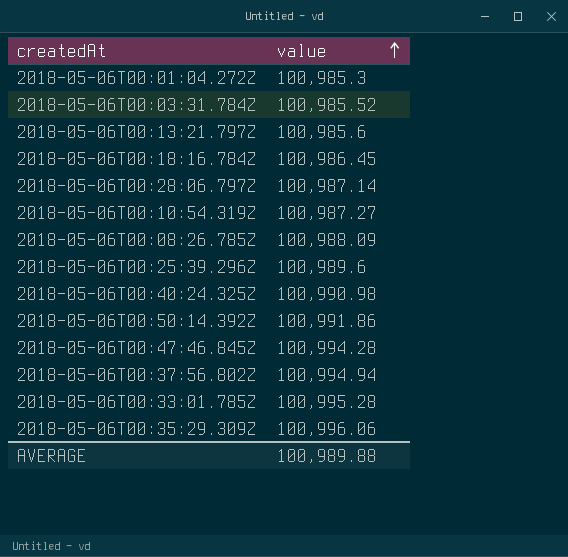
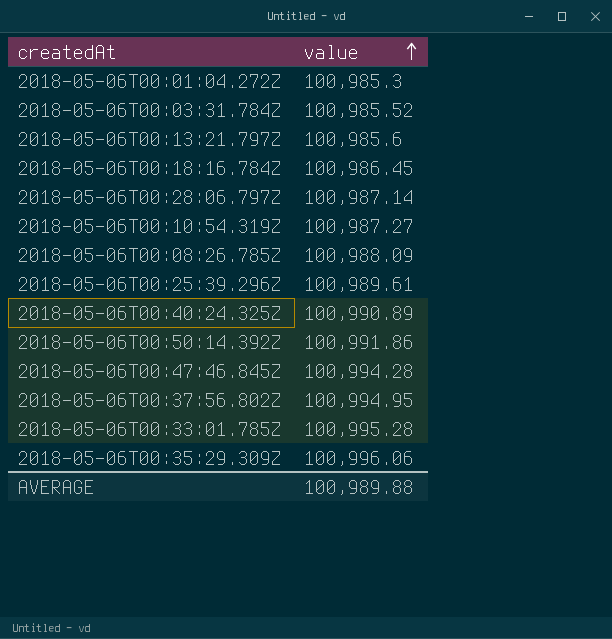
2018-05-06T00:25:39.296Z | value: 100,989.6 -> 100,989.61
2018-05-06T00:40:24.325Z | value: 100,990.98 -> 100,990.89
2018-05-06T00:37:56.802Z | value: 100,994.94 -> 100,994.95

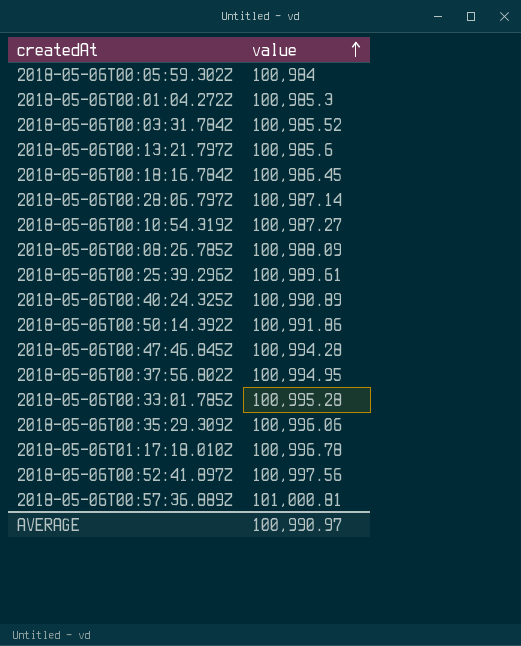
row 2018-05-06T00:05:59.302Z: none -> 100,984
row 2018-05-06T01:17:18.010Z: none -> 100,996.78
row 2018-05-06T00:52:41.897Z: none -> 100,997.56
row 2018-05-06T00:57:36.889Z: none -> 101,000.81
AVERAGE | value: 100,989.88 -> 100,990.97

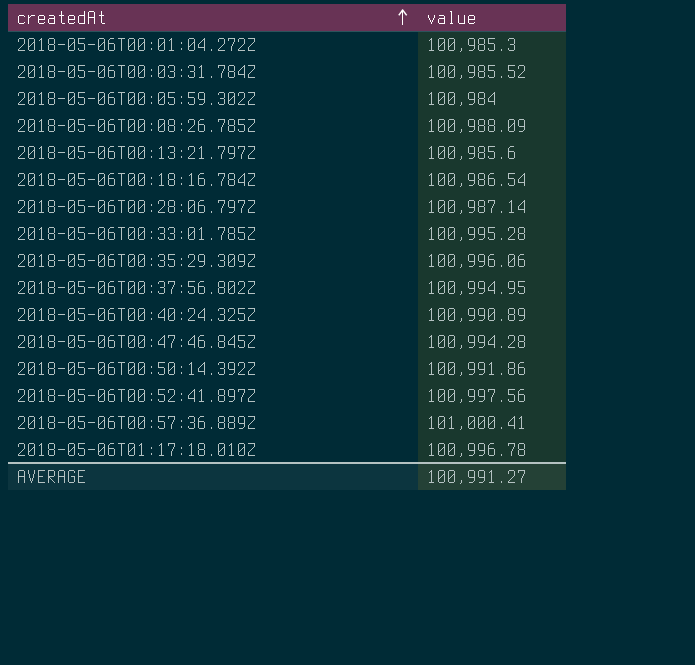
row order: value ascending -> createdAt ascending
row 2018-05-06T00:10:54.319Z: 100,987.27 -> none
row 2018-05-06T00:25:39.296Z: 100,989.61 -> none
2018-05-06T00:18:16.784Z | value: 100,986.45 -> 100,986.54
2018-05-06T00:57:36.889Z | value: 101,000.81 -> 101,000.41
AVERAGE | value: 100,990.97 -> 100,991.27

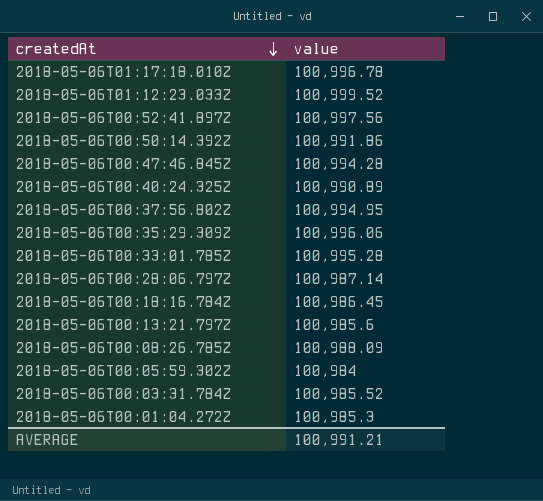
row order: createdAt ascending -> createdAt descending
row 2018-05-06T00:57:36.889Z: 101,000.41 -> none
row 2018-05-06T01:12:23.033Z: none -> 100,999.52
2018-05-06T00:18:16.784Z | value: 100,986.54 -> 100,986.45
AVERAGE | value: 100,991.27 -> 100,991.21

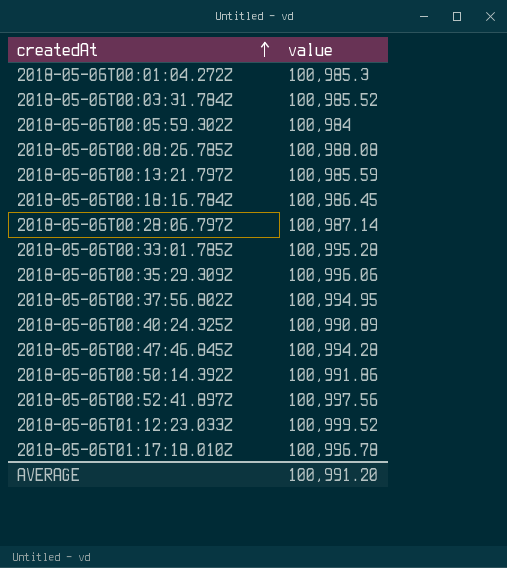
row order: createdAt descending -> createdAt ascending
2018-05-06T00:08:26.785Z | value: 100,988.09 -> 100,988.08
2018-05-06T00:13:21.797Z | value: 100,985.6 -> 100,985.59
AVERAGE | value: 100,991.21 -> 100,991.20

